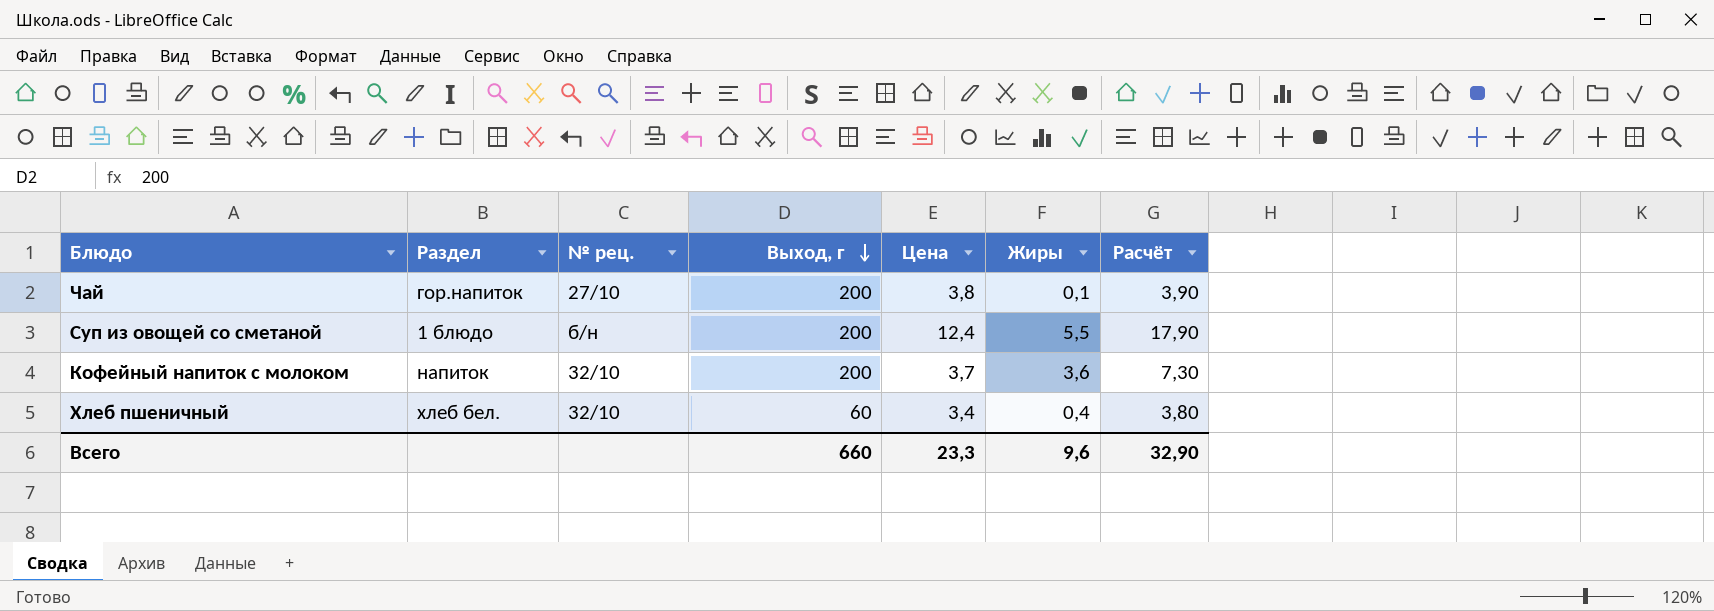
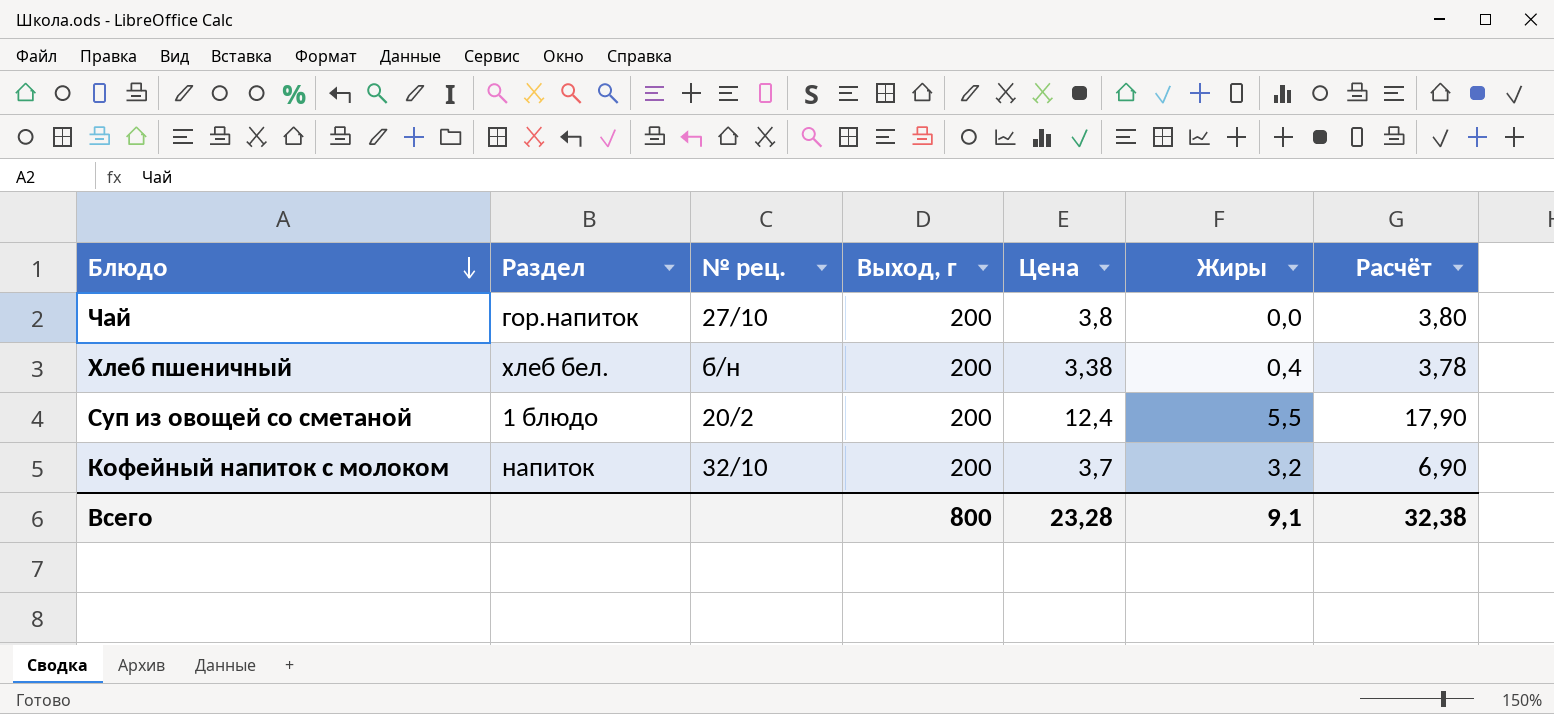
row order: Выход, г descending -> Блюдо descending
Чай | Жиры: 0,1 -> 0,0
Чай | Расчёт: 3,90 -> 3,80
Хлеб пшеничный | № рец.: 32/10 -> б/н
Хлеб пшеничный | Выход, г: 60 -> 200
Хлеб пшеничный | Цена: 3,4 -> 3,38
Хлеб пшеничный | Расчёт: 3,80 -> 3,78
Суп из овощей со сметаной | № рец.: б/н -> 20/2
Кофейный напиток с молоком | Жиры: 3,6 -> 3,2
Кофейный напиток с молоком | Расчёт: 7,30 -> 6,90
Всего | Выход, г: 660 -> 800
Всего | Цена: 23,3 -> 23,28
Всего | Жиры: 9,6 -> 9,1
Всего | Расчёт: 32,90 -> 32,38

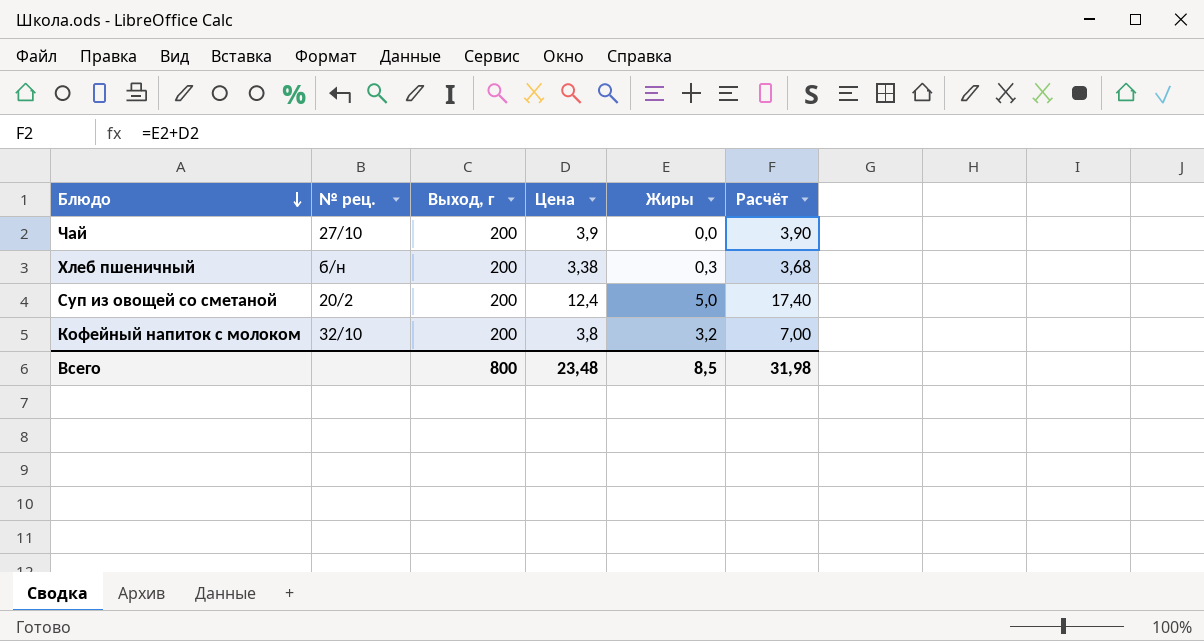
column Раздел | position: 2 -> none
Чай | Цена: 3,8 -> 3,9
Чай | Расчёт: 3,80 -> 3,90
Хлеб пшеничный | Жиры: 0,4 -> 0,3
Хлеб пшеничный | Расчёт: 3,78 -> 3,68
Суп из овощей со сметаной | Жиры: 5,5 -> 5,0
Суп из овощей со сметаной | Расчёт: 17,90 -> 17,40
Кофейный напиток с молоком | Цена: 3,7 -> 3,8
Кофейный напиток с молоком | Расчёт: 6,90 -> 7,00
Всего | Цена: 23,28 -> 23,48
Всего | Жиры: 9,1 -> 8,5
Всего | Расчёт: 32,38 -> 31,98

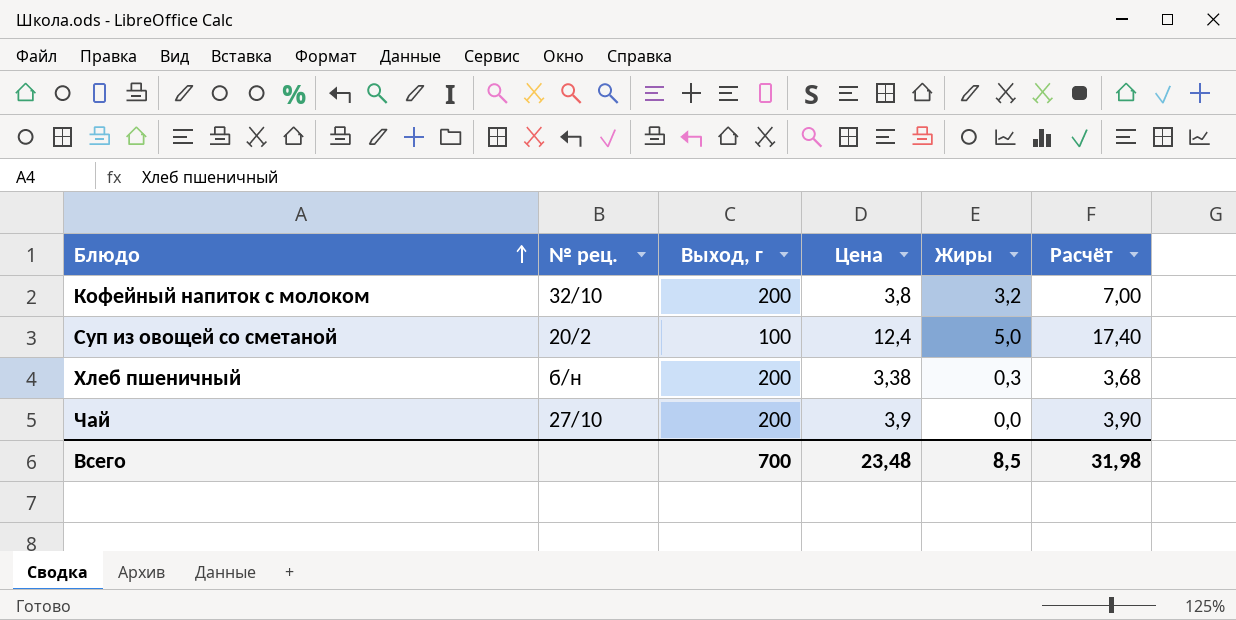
row order: Блюдо descending -> Блюдо ascending
Суп из овощей со сметаной | Выход, г: 200 -> 100
Всего | Выход, г: 800 -> 700

